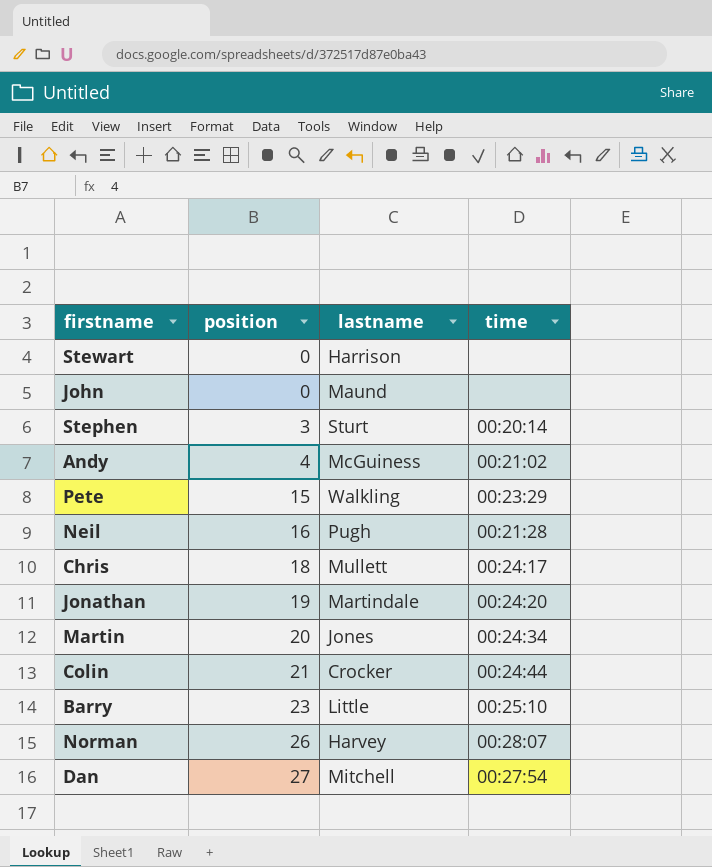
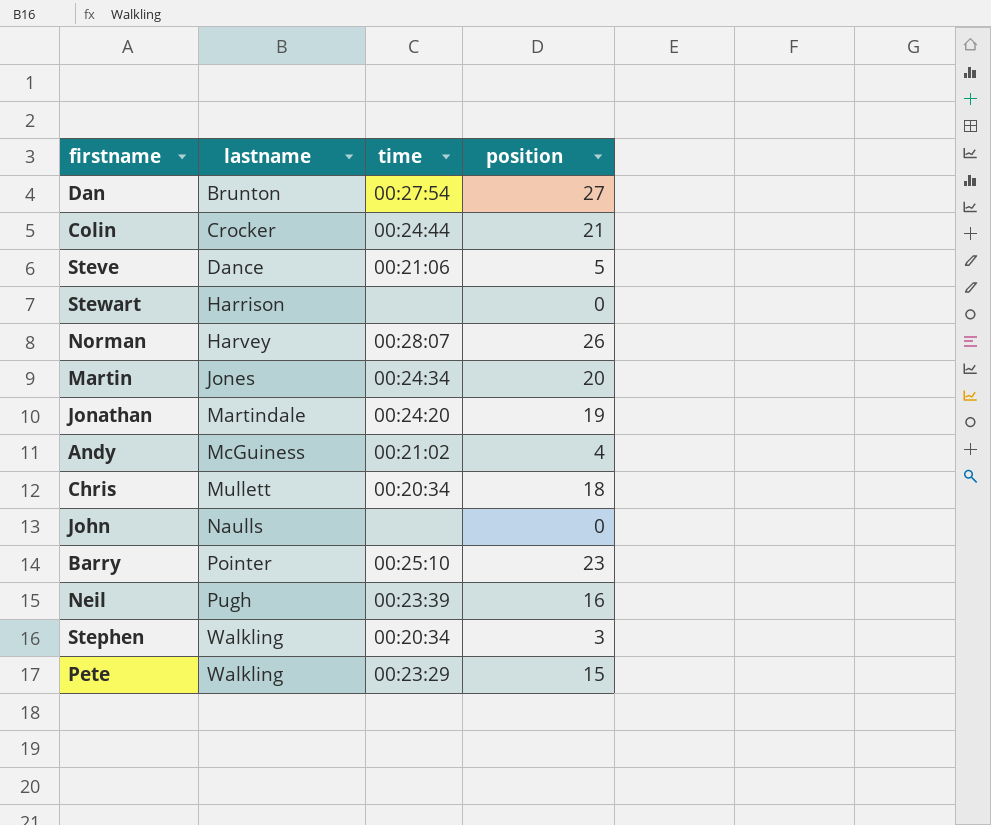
row order: position ascending -> lastname ascending
column position | position: 2 -> 4
Dan | lastname: Mitchell -> Brunton
row Steve: none -> Dance | 00:21:06 | 5
Chris | time: 00:24:17 -> 00:20:34
John | lastname: Maund -> Naulls
Barry | lastname: Little -> Pointer
Neil | time: 00:21:28 -> 00:23:39
Stephen | lastname: Sturt -> Walkling
Stephen | time: 00:20:14 -> 00:20:34

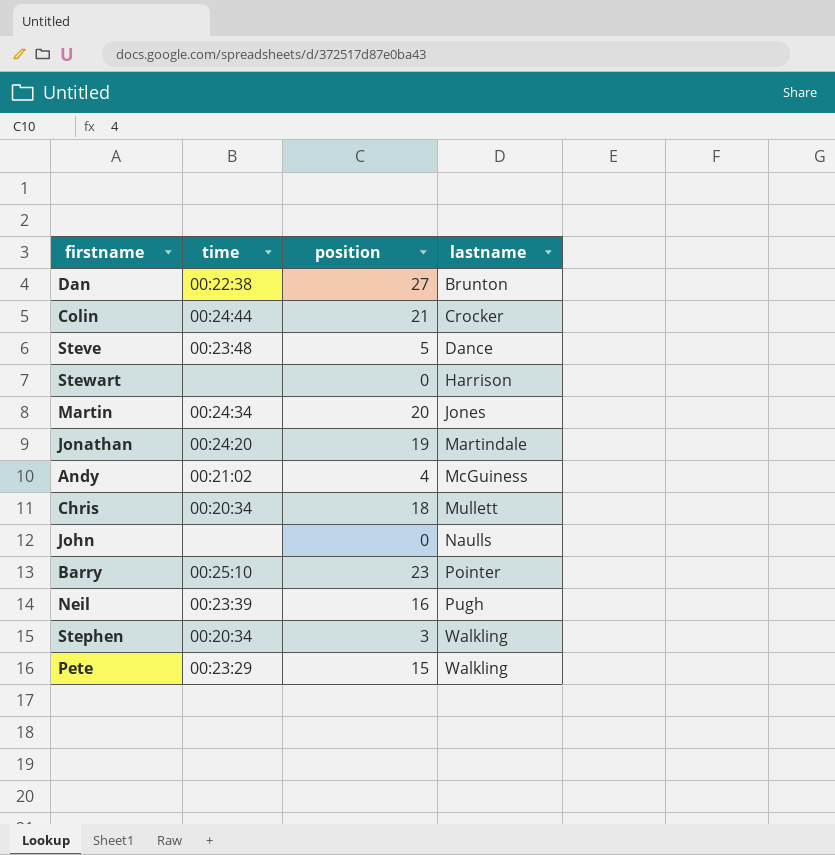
column lastname | position: 2 -> 4
row Norman: Harvey | 00:28:07 | 26 -> none
Dan | time: 00:27:54 -> 00:22:38
Steve | time: 00:21:06 -> 00:23:48

